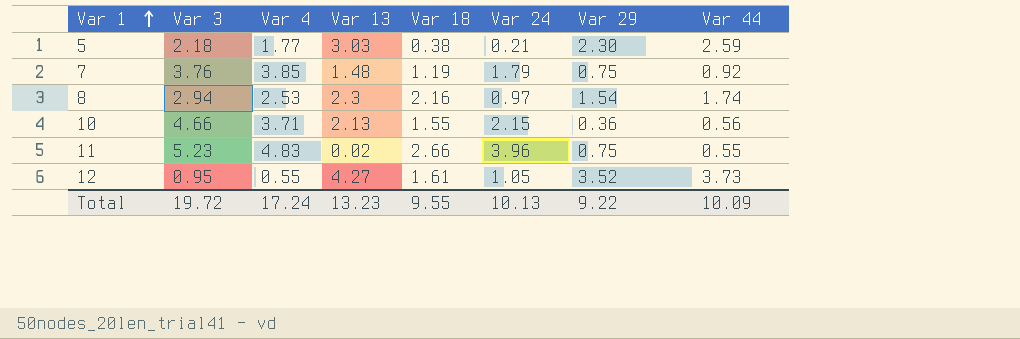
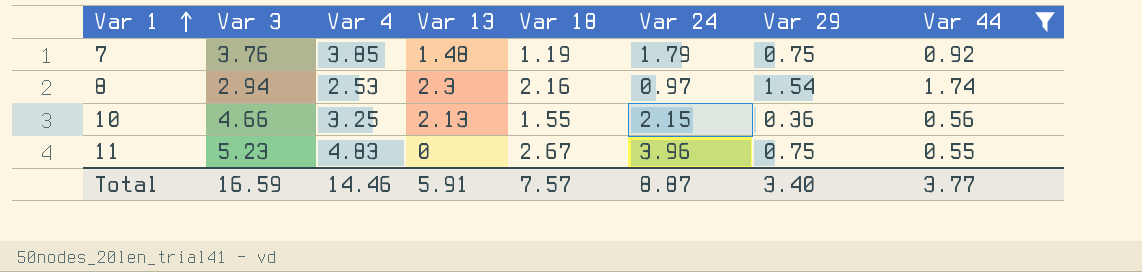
filter: none -> Var 44 <= 1.74
10 | Var 4: 3.71 -> 3.25
11 | Var 13: 0.02 -> 0
11 | Var 18: 2.66 -> 2.67
Total | Var 3: 19.72 -> 16.59
Total | Var 4: 17.24 -> 14.46
Total | Var 13: 13.23 -> 5.91
Total | Var 18: 9.55 -> 7.57
Total | Var 24: 10.13 -> 8.87
Total | Var 29: 9.22 -> 3.40
Total | Var 44: 10.09 -> 3.77

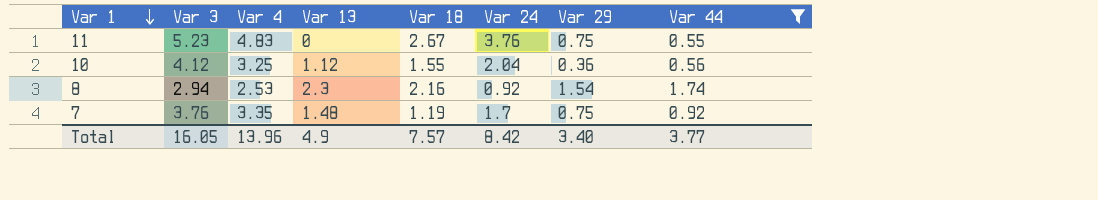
row order: Var 1 ascending -> Var 1 descending
11 | Var 24: 3.96 -> 3.76
10 | Var 3: 4.66 -> 4.12
10 | Var 13: 2.13 -> 1.12
10 | Var 24: 2.15 -> 2.04
8 | Var 24: 0.97 -> 0.92
7 | Var 4: 3.85 -> 3.35
7 | Var 24: 1.79 -> 1.7
Total | Var 3: 16.59 -> 16.05
Total | Var 4: 14.46 -> 13.96
Total | Var 13: 5.91 -> 4.9
Total | Var 24: 8.87 -> 8.42

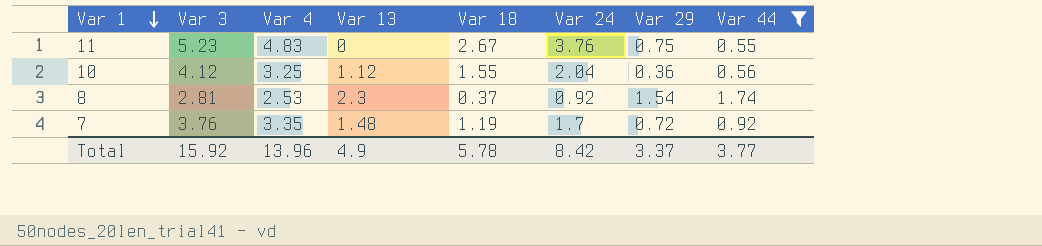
8 | Var 3: 2.94 -> 2.81
8 | Var 18: 2.16 -> 0.37
7 | Var 29: 0.75 -> 0.72
Total | Var 3: 16.05 -> 15.92
Total | Var 18: 7.57 -> 5.78
Total | Var 29: 3.40 -> 3.37

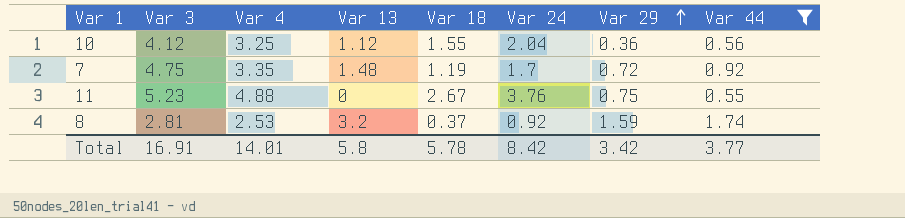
row order: Var 1 descending -> Var 29 ascending
7 | Var 3: 3.76 -> 4.75
11 | Var 4: 4.83 -> 4.88
8 | Var 13: 2.3 -> 3.2
8 | Var 29: 1.54 -> 1.59
Total | Var 3: 15.92 -> 16.91
Total | Var 4: 13.96 -> 14.01
Total | Var 13: 4.9 -> 5.8
Total | Var 29: 3.37 -> 3.42

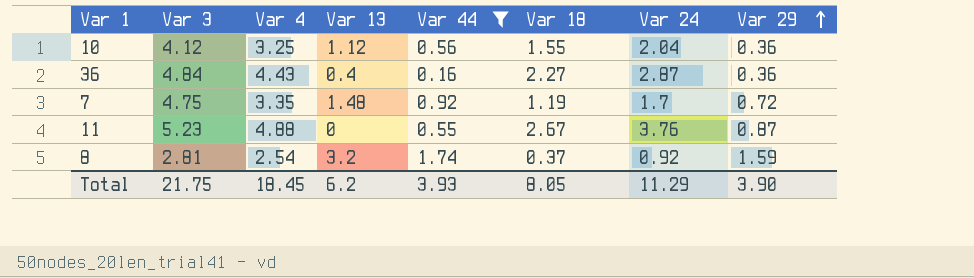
column Var 44 | position: 8 -> 5
row 36: none -> 4.84 | 4.43 | 0.4 | 0.16 | 2.27 | 2.87 | 0.36
11 | Var 29: 0.75 -> 0.87
8 | Var 4: 2.53 -> 2.54
Total | Var 3: 16.91 -> 21.75
Total | Var 4: 14.01 -> 18.45
Total | Var 13: 5.8 -> 6.2
Total | Var 44: 3.77 -> 3.93
Total | Var 18: 5.78 -> 8.05
Total | Var 24: 8.42 -> 11.29
Total | Var 29: 3.42 -> 3.90

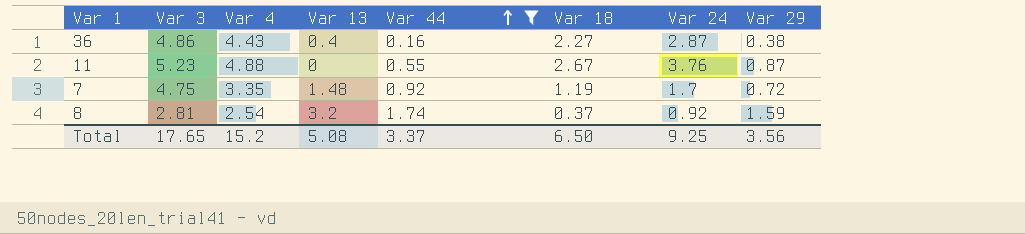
row order: Var 29 ascending -> Var 44 ascending
row 10: 4.12 | 3.25 | 1.12 | 0.56 | 1.55 | 2.04 | 0.36 -> none
36 | Var 3: 4.84 -> 4.86
36 | Var 29: 0.36 -> 0.38
Total | Var 3: 21.75 -> 17.65
Total | Var 4: 18.45 -> 15.2
Total | Var 13: 6.2 -> 5.08
Total | Var 44: 3.93 -> 3.37
Total | Var 18: 8.05 -> 6.50
Total | Var 24: 11.29 -> 9.25
Total | Var 29: 3.90 -> 3.56

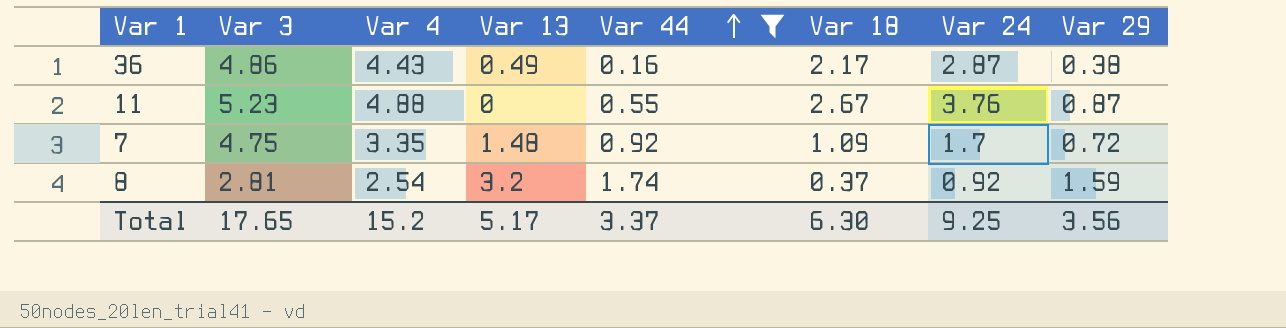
36 | Var 13: 0.4 -> 0.49
36 | Var 18: 2.27 -> 2.17
7 | Var 18: 1.19 -> 1.09
Total | Var 13: 5.08 -> 5.17
Total | Var 18: 6.50 -> 6.30

